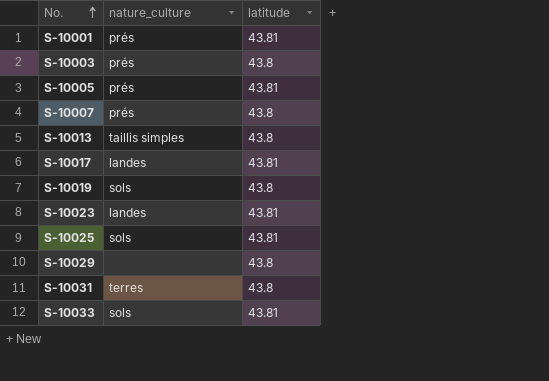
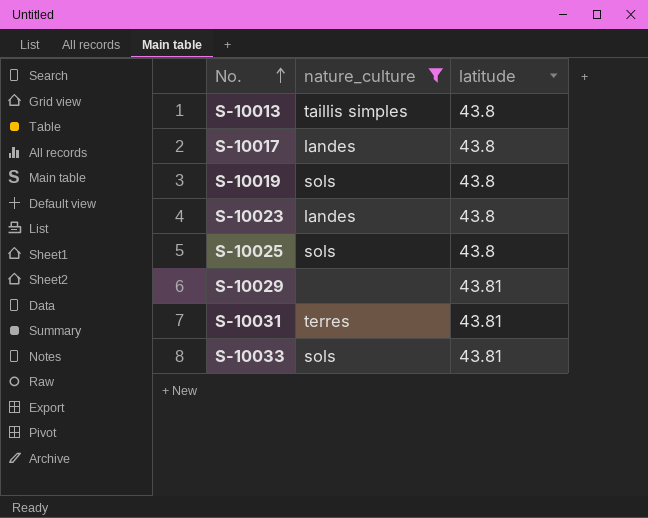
filter: none -> nature_culture != prés
S-10017 | latitude: 43.81 -> 43.8
S-10023 | latitude: 43.81 -> 43.8
S-10025 | latitude: 43.81 -> 43.8
S-10029 | latitude: 43.8 -> 43.81
S-10031 | latitude: 43.8 -> 43.81

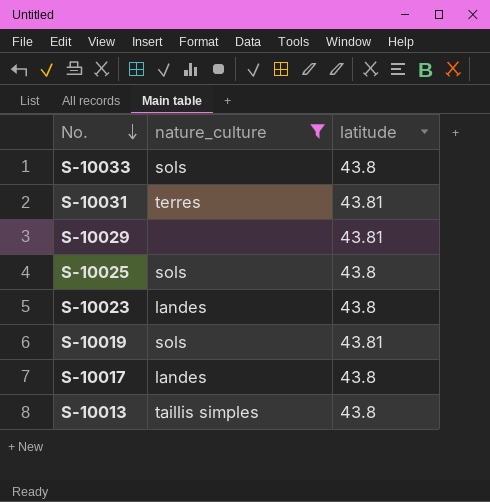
row order: No. ascending -> No. descending
S-10033 | latitude: 43.81 -> 43.8
S-10019 | latitude: 43.8 -> 43.81

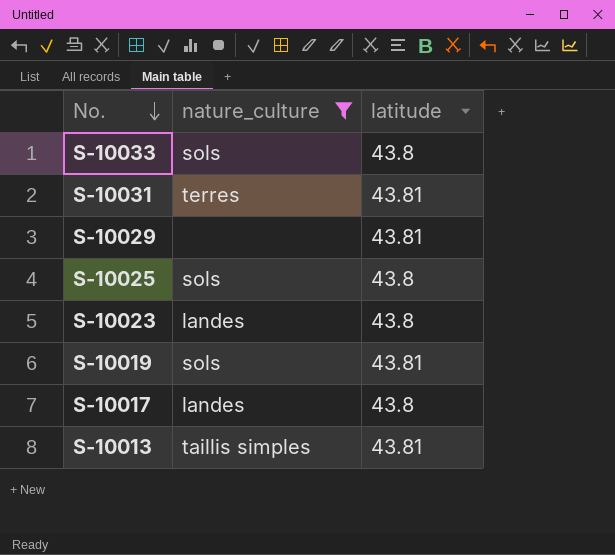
S-10013 | latitude: 43.8 -> 43.81

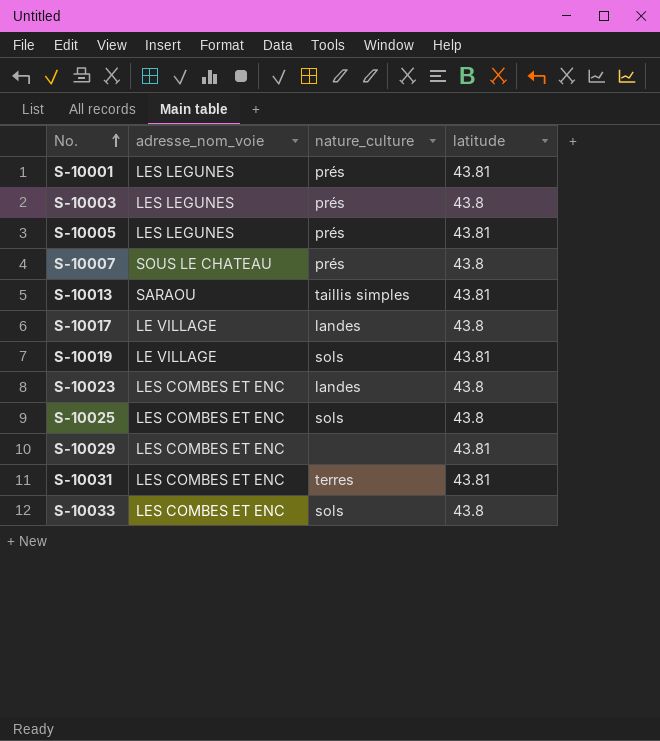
filter: nature_culture != prés -> none
row order: No. descending -> No. ascending
column adresse_nom_voie | position: none -> 2

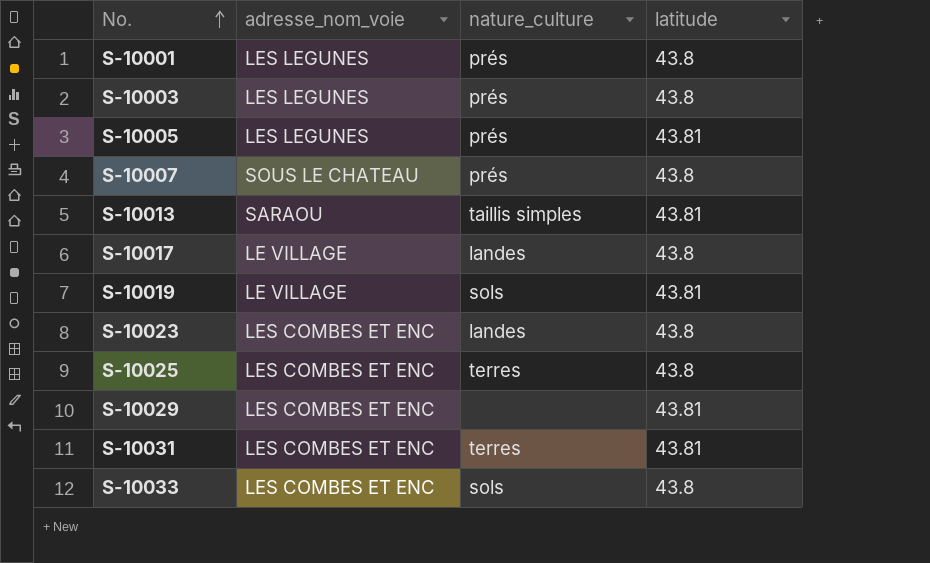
S-10001 | latitude: 43.81 -> 43.8
S-10025 | nature_culture: sols -> terres

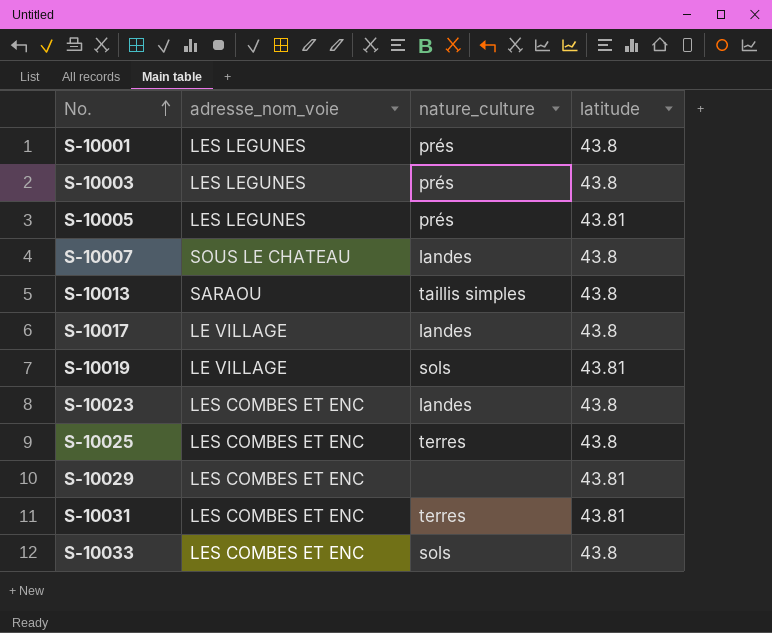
S-10007 | nature_culture: prés -> landes
S-10013 | latitude: 43.81 -> 43.8

